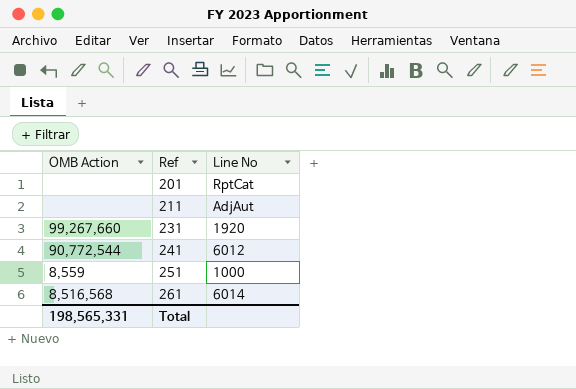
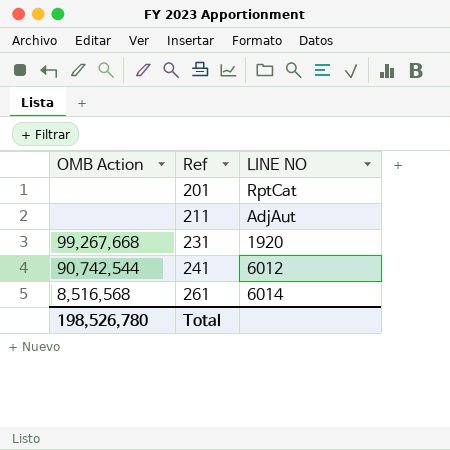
column name: Line No -> LINE NO
row 251: 8,559 | 1000 -> none
231 | OMB Action: 99,267,660 -> 99,267,668
241 | OMB Action: 90,772,544 -> 90,742,544
Total | OMB Action: 198,565,331 -> 198,526,780

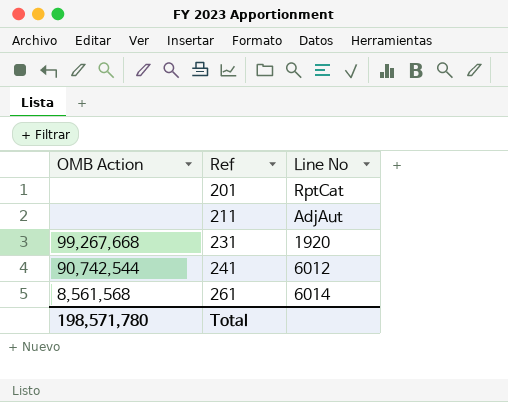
column name: LINE NO -> Line No
261 | OMB Action: 8,516,568 -> 8,561,568
Total | OMB Action: 198,526,780 -> 198,571,780

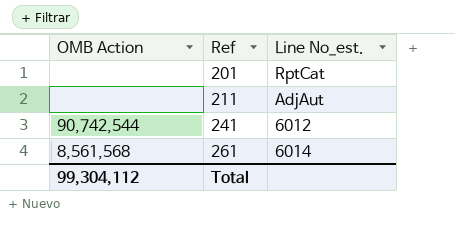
column name: Line No -> Line No_est.
row 231: 99,267,668 | 1920 -> none
Total | OMB Action: 198,571,780 -> 99,304,112

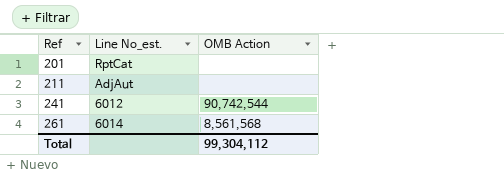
column OMB Action | position: 1 -> 3

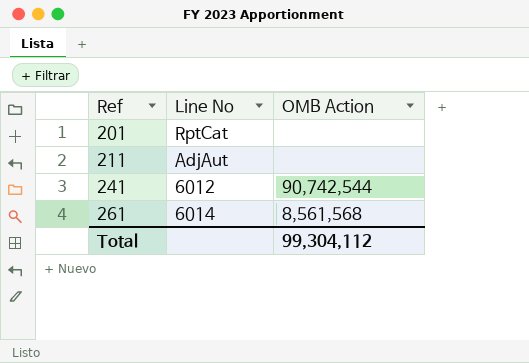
column name: Line No_est. -> Line No

